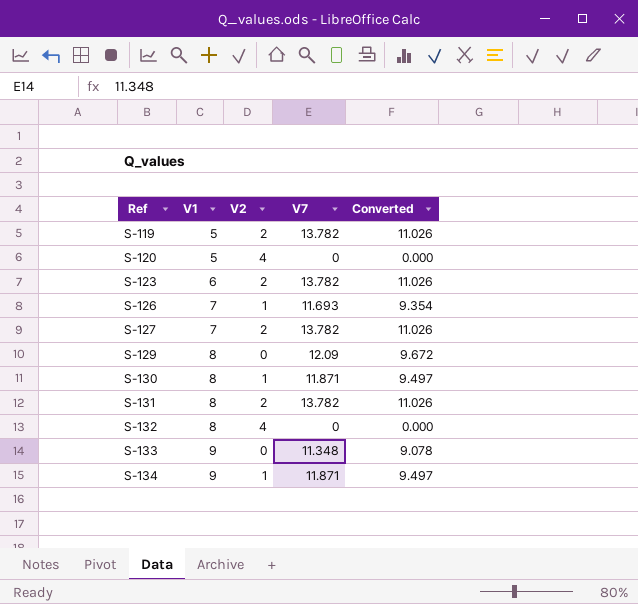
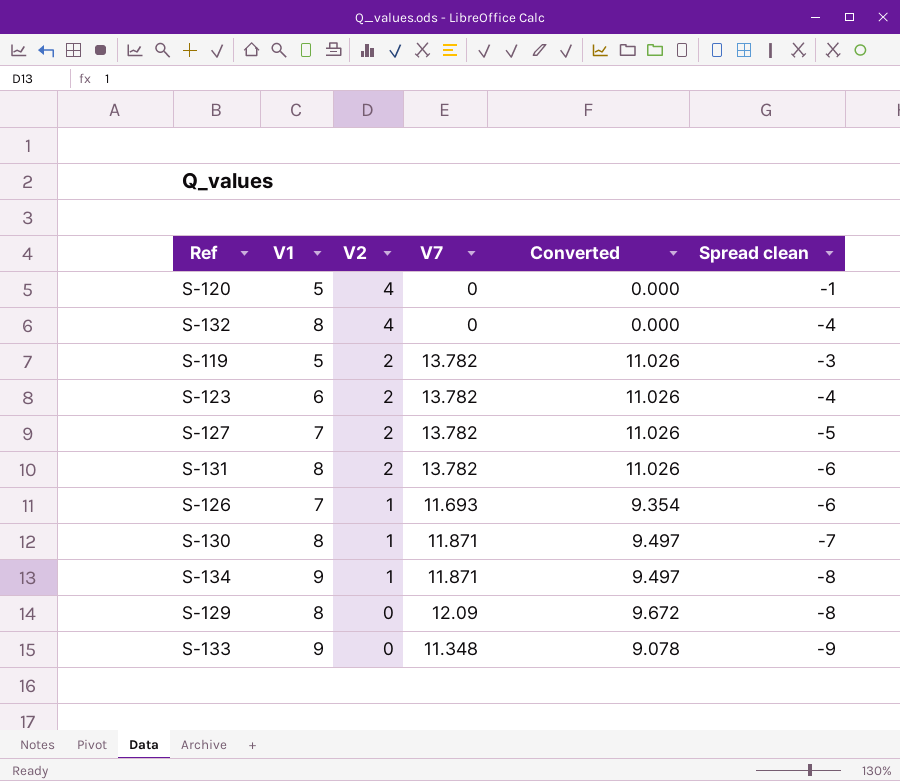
row order: Ref ascending -> V2 descending
column Spread clean | formula: none -> [V2] - [V1]

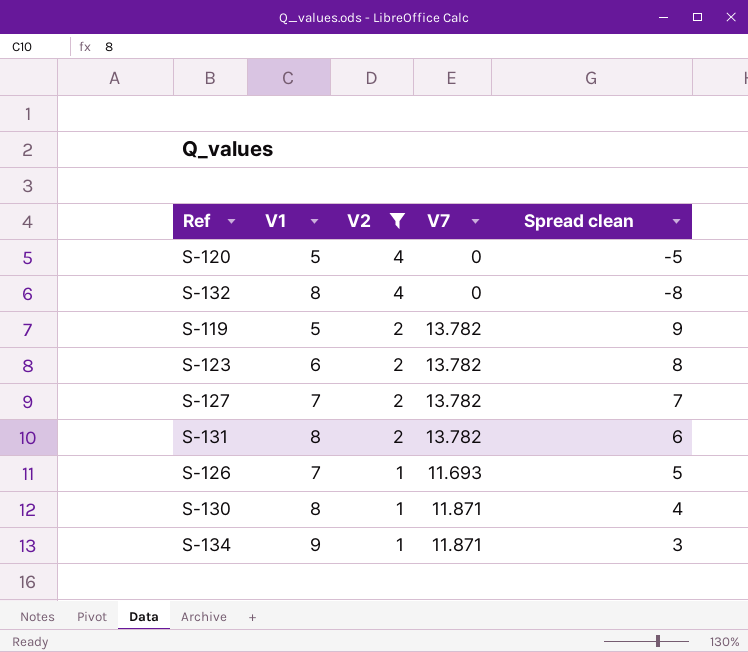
filter: none -> V2 != 0
column Converted | formula: [V7] * 0.8 -> none
column Spread clean | formula: [V2] - [V1] -> [V7] - [V1]

